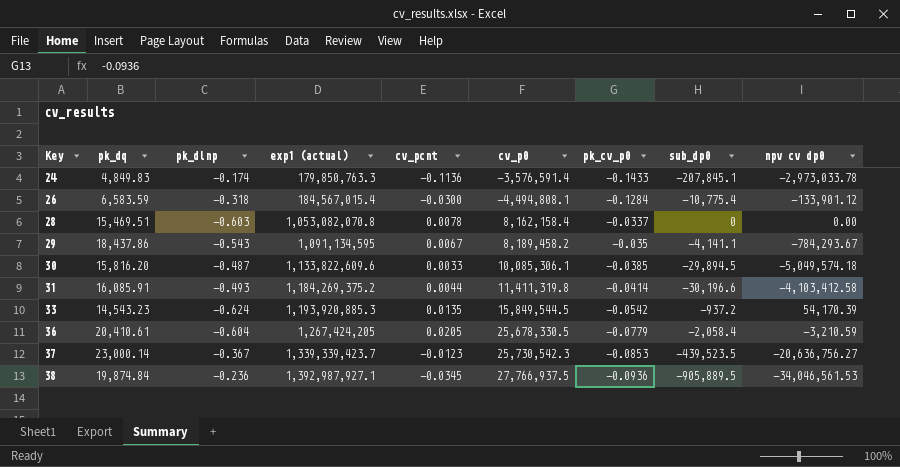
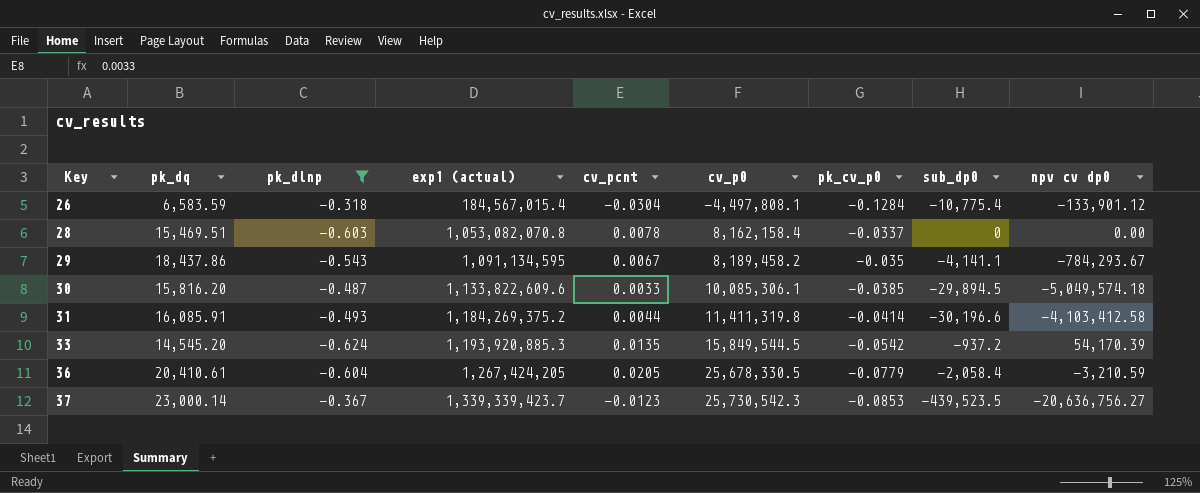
filter: none -> pk_dlnp <= -0.318
26 | cv_pcnt: -0.0300 -> -0.0304
26 | cv_p0: -4,494,808.1 -> -4,497,808.1
33 | pk_dq: 14,543.23 -> 14,545.20

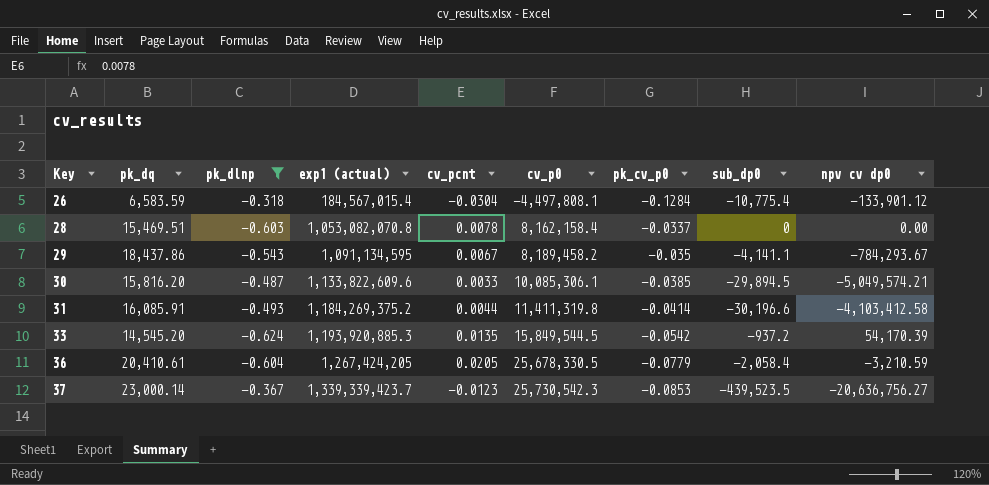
30 | npv cv dp0: -5,049,574.18 -> -5,049,574.21

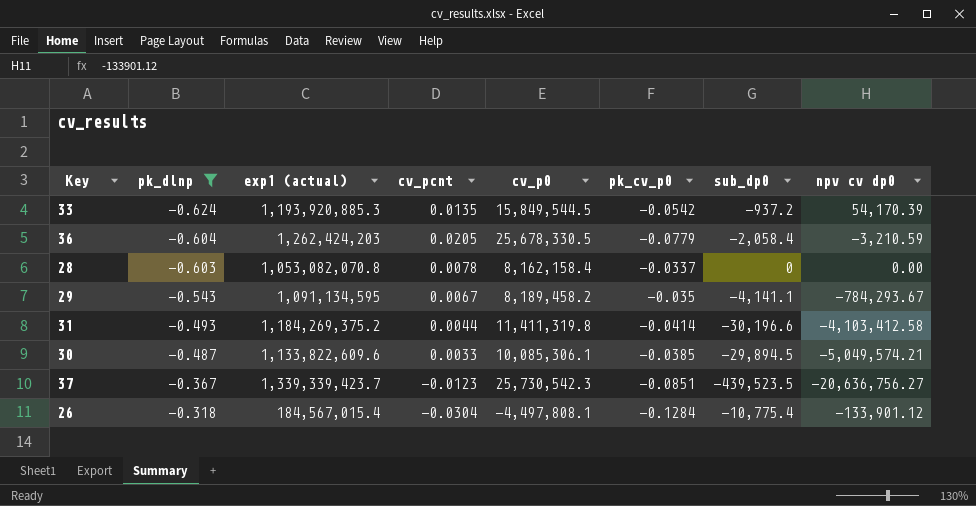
row order: Key ascending -> pk_dlnp ascending
column pk_dq | position: 2 -> none
36 | exp1 (actual): 1,267,424,205 -> 1,262,424,203
37 | pk_cv_p0: -0.0853 -> -0.0851

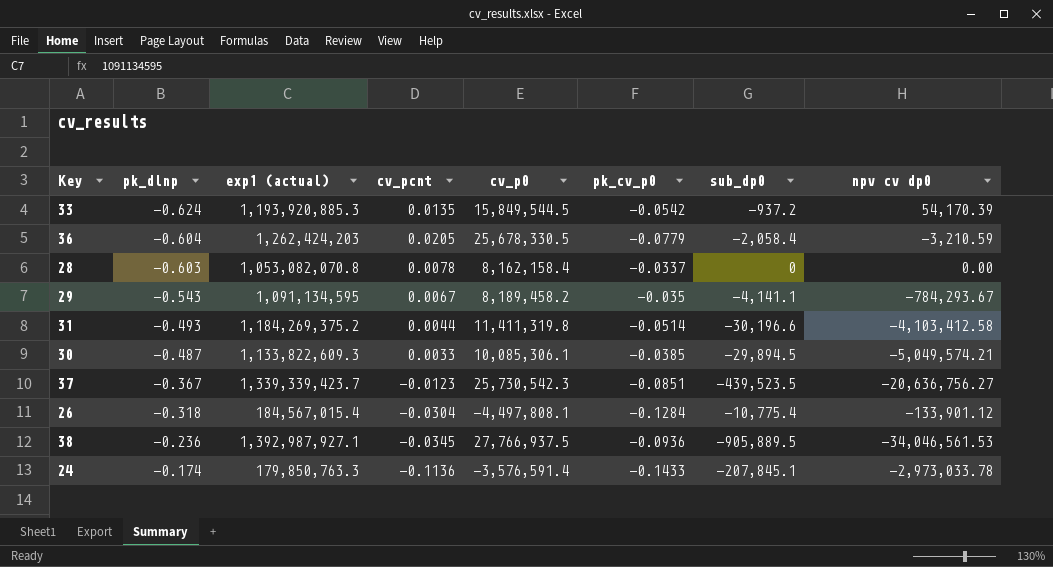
filter: pk_dlnp <= -0.318 -> none
31 | pk_cv_p0: -0.0414 -> -0.0514
30 | exp1 (actual): 1,133,822,609.6 -> 1,133,822,609.3

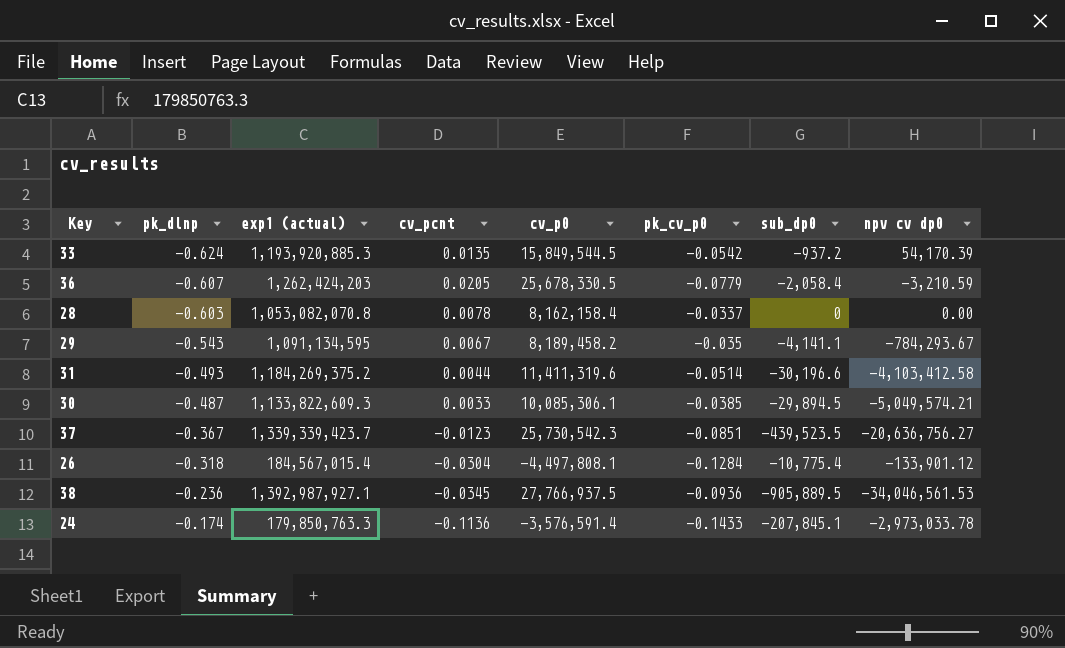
36 | pk_dlnp: -0.604 -> -0.607
31 | cv_p0: 11,411,319.8 -> 11,411,319.6

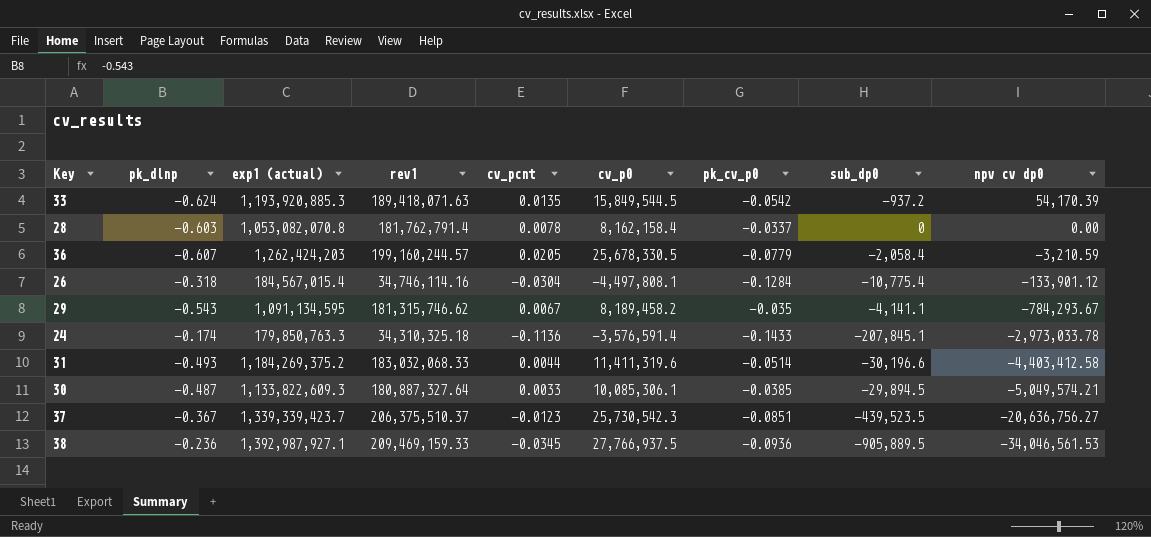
row order: pk_dlnp ascending -> npv cv dp0 descending
column rev1 | position: none -> 4
31 | npv cv dp0: -4,103,412.58 -> -4,403,412.58

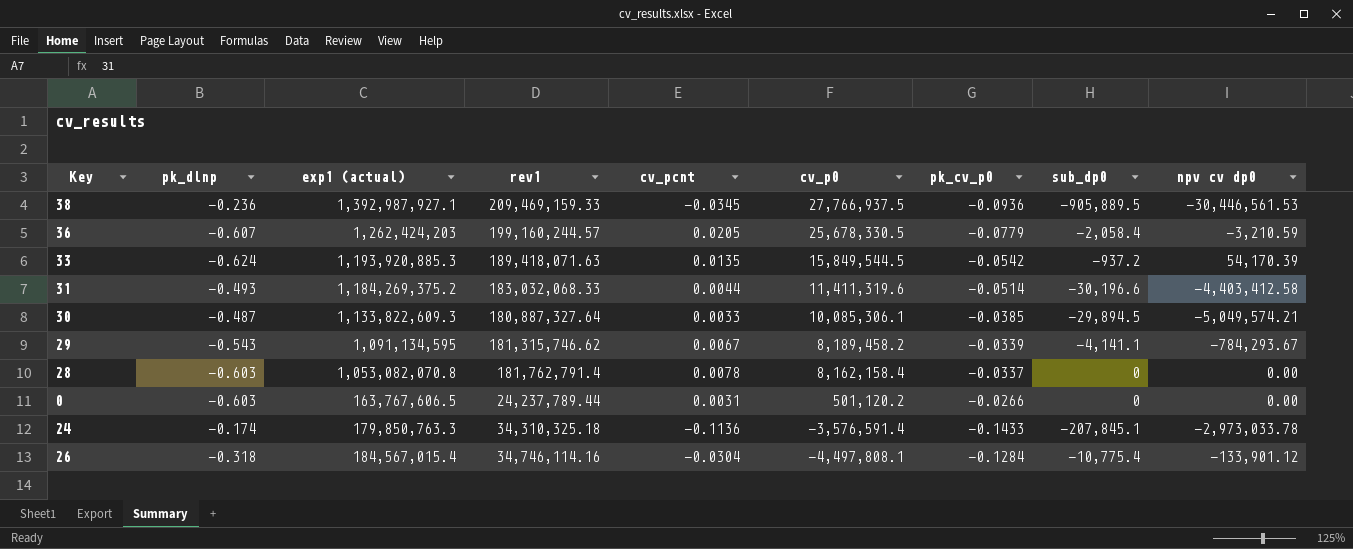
row order: npv cv dp0 descending -> cv_p0 descending
row 37: -0.367 | 1,339,339,423.7 | 206,375,510.37 | -0.0123 | 25,730,542.3 | -0.0851 | -439,523.5 | -20,636,756.27 -> none
38 | npv cv dp0: -34,046,561.53 -> -30,446,561.53
29 | pk_cv_p0: -0.035 -> -0.0339
row 0: none -> -0.603 | 163,767,606.5 | 24,237,789.44 | 0.0031 | 501,120.2 | -0.0266 | 0 | 0.00

